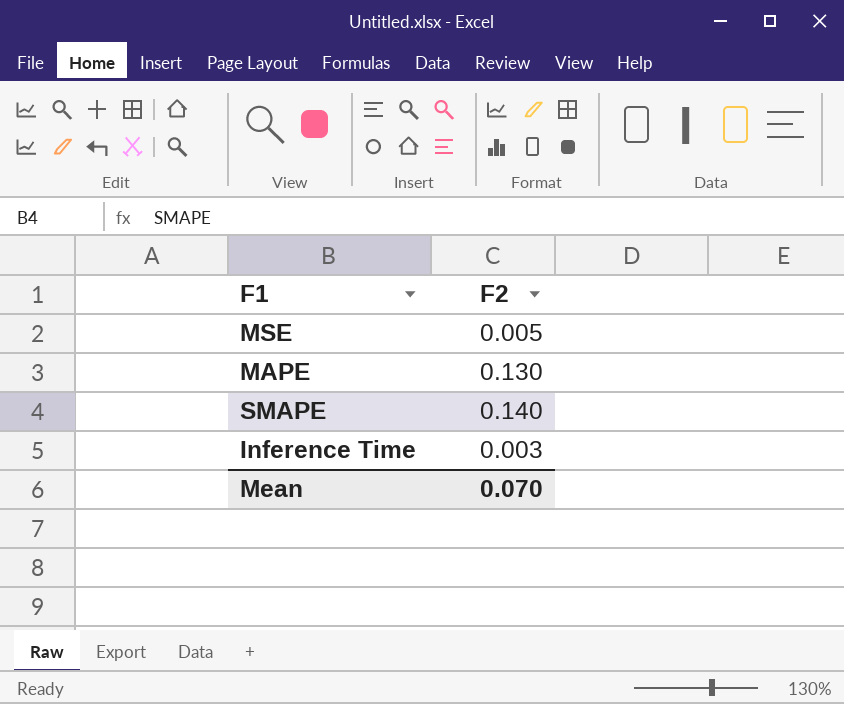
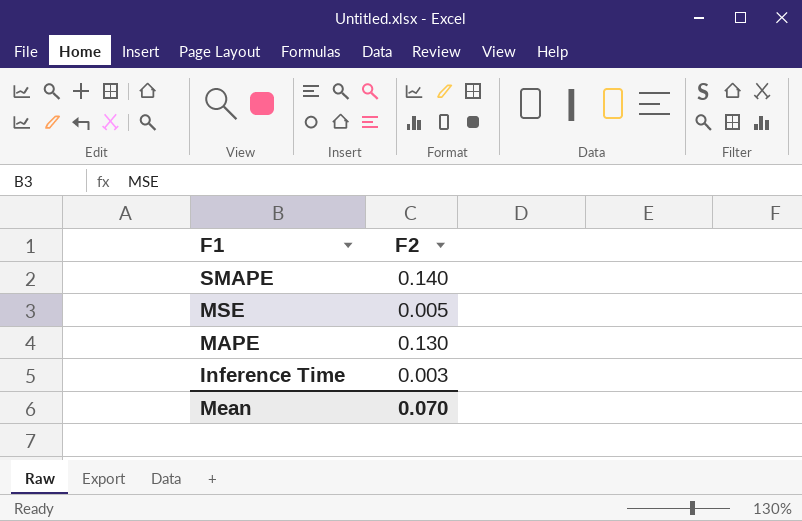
row order: none -> F1 descending

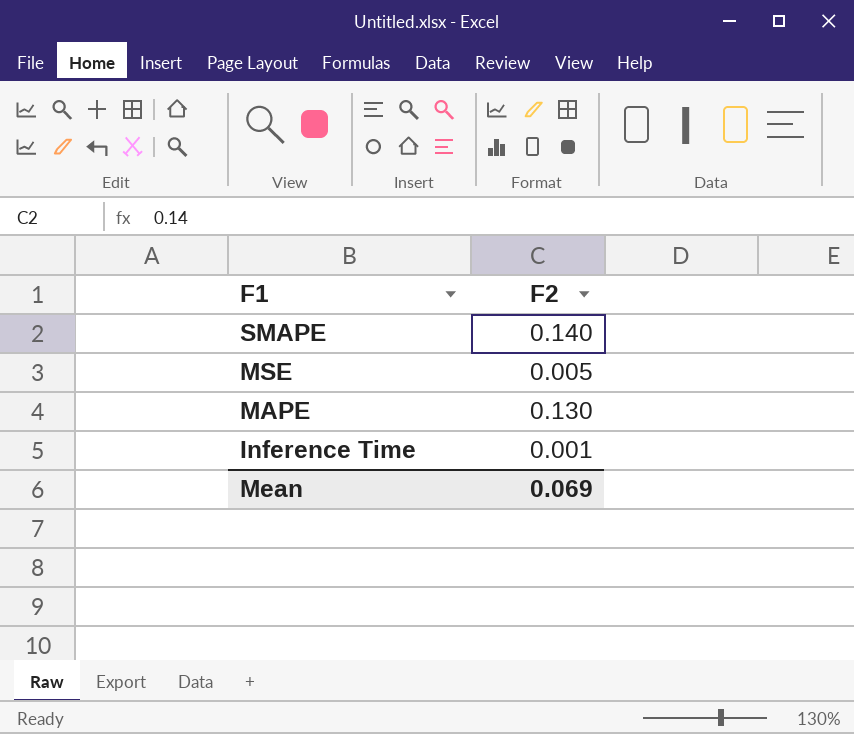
Inference Time | F2: 0.003 -> 0.001
Mean | F2: 0.070 -> 0.069

